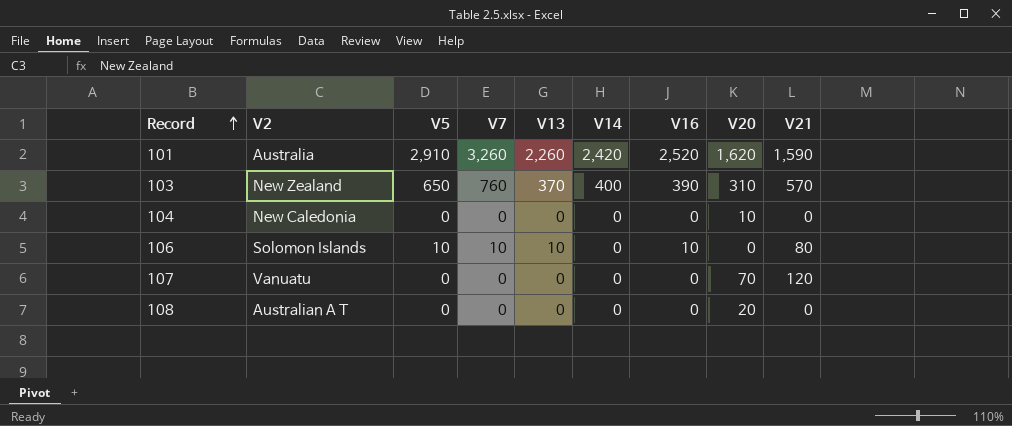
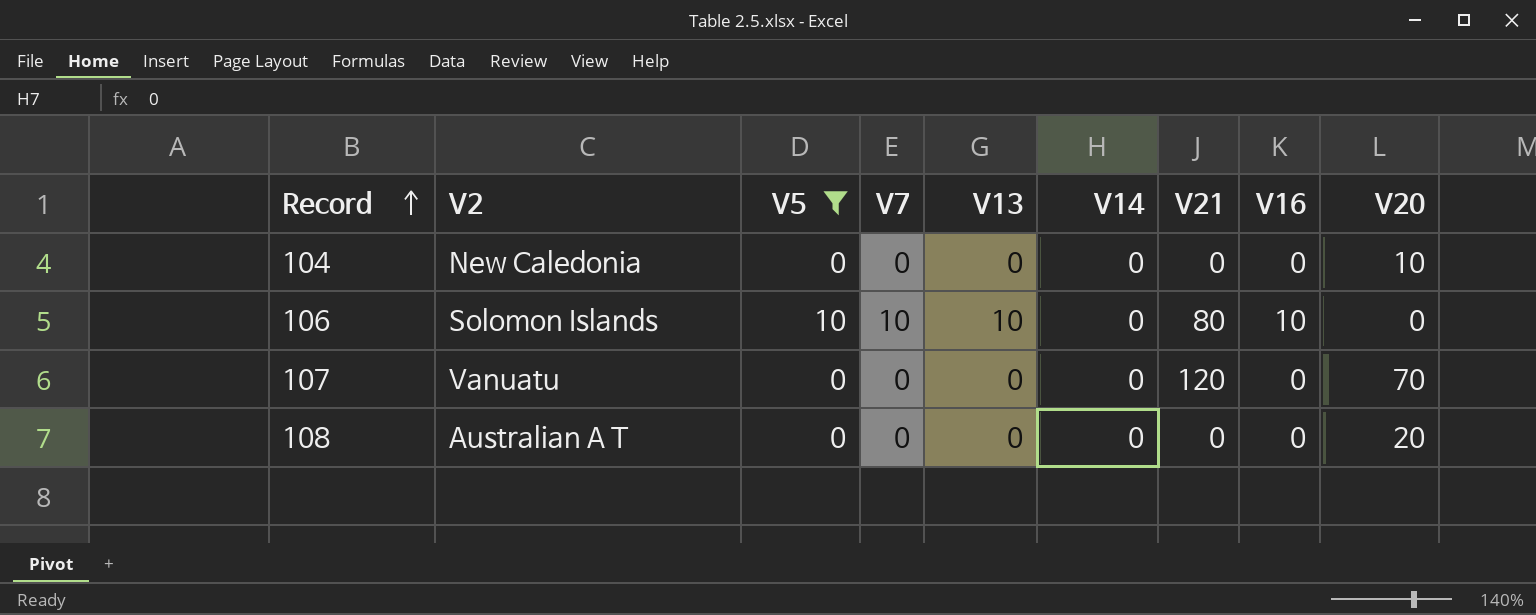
filter: none -> V5 <= 10
column V21 | position: 9 -> 7

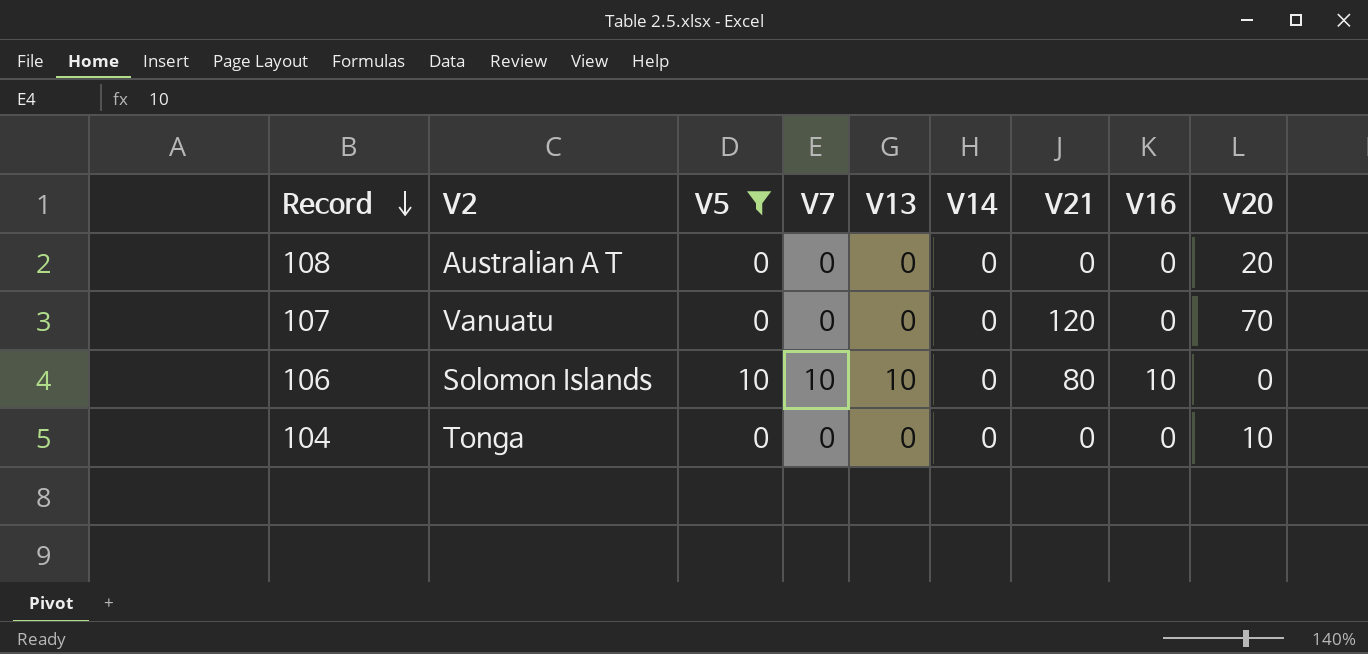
row order: Record ascending -> Record descending
104 | V2: New Caledonia -> Tonga

